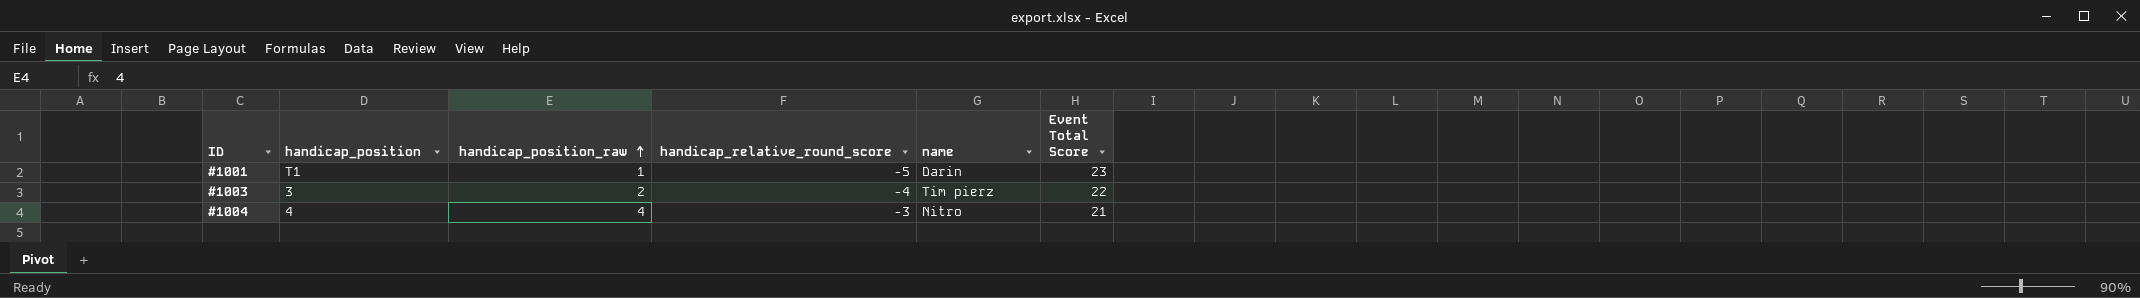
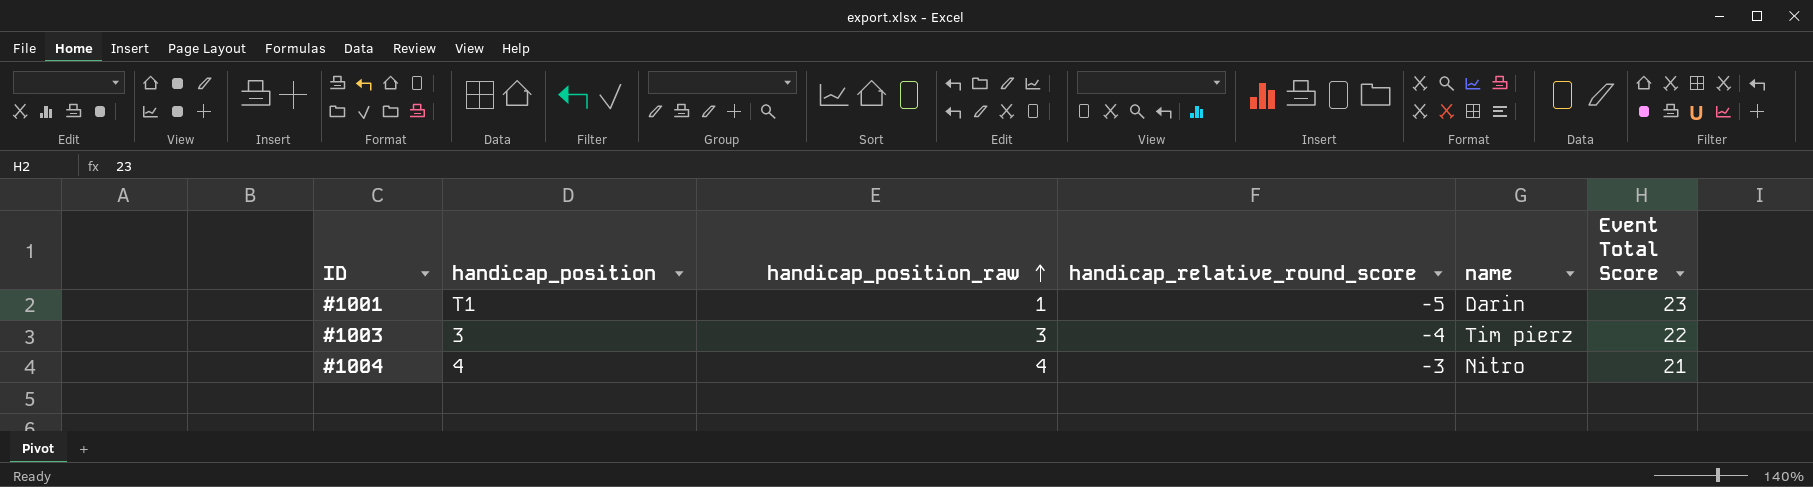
#1003 | handicap_position_raw: 2 -> 3

